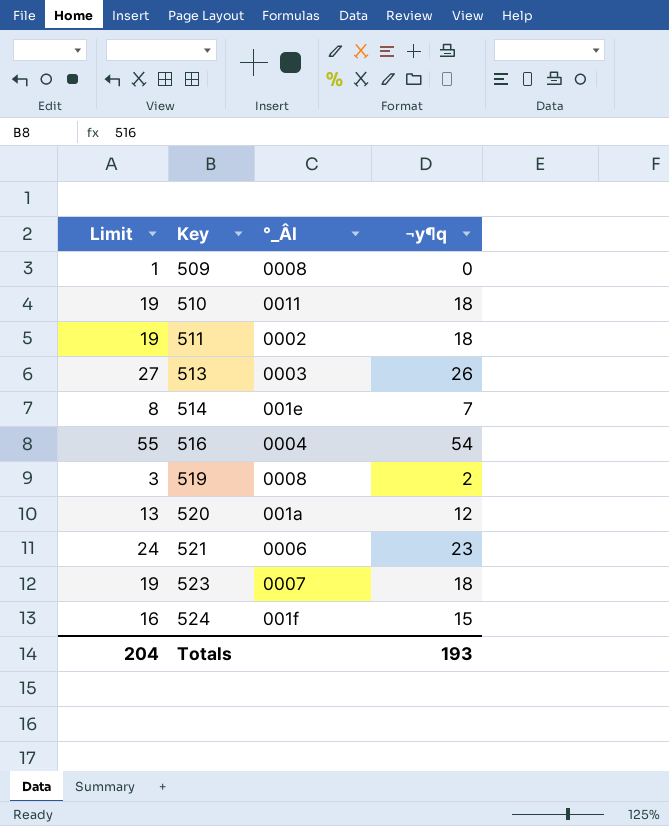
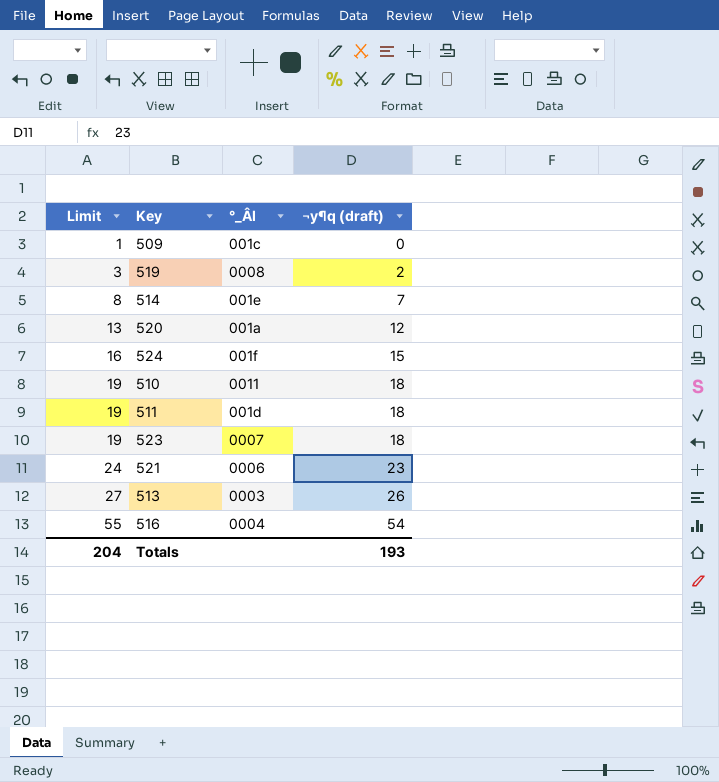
row order: Key ascending -> Limit ascending
column name: ¬y¶q -> ¬y¶q (draft)
509 | °_ÂI: 0008 -> 001c
511 | °_ÂI: 0002 -> 001d

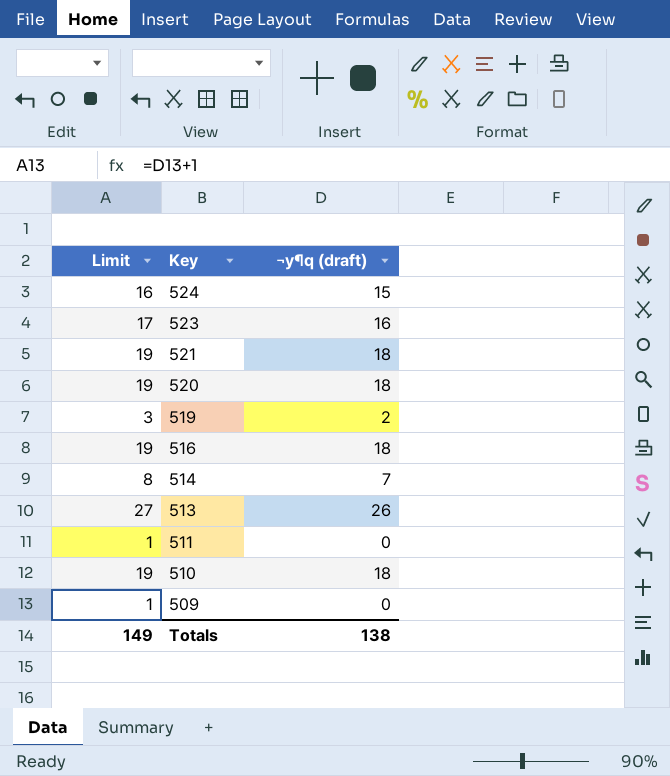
row order: Limit ascending -> Key descending
column °_ÂI | position: 3 -> none
523 | Limit: 19 -> 17
523 | ¬y¶q (draft): 18 -> 16
521 | Limit: 24 -> 19
521 | ¬y¶q (draft): 23 -> 18
520 | Limit: 13 -> 19
520 | ¬y¶q (draft): 12 -> 18
516 | Limit: 55 -> 19
516 | ¬y¶q (draft): 54 -> 18
511 | Limit: 19 -> 1
511 | ¬y¶q (draft): 18 -> 0
Totals | Limit: 204 -> 149
Totals | ¬y¶q (draft): 193 -> 138

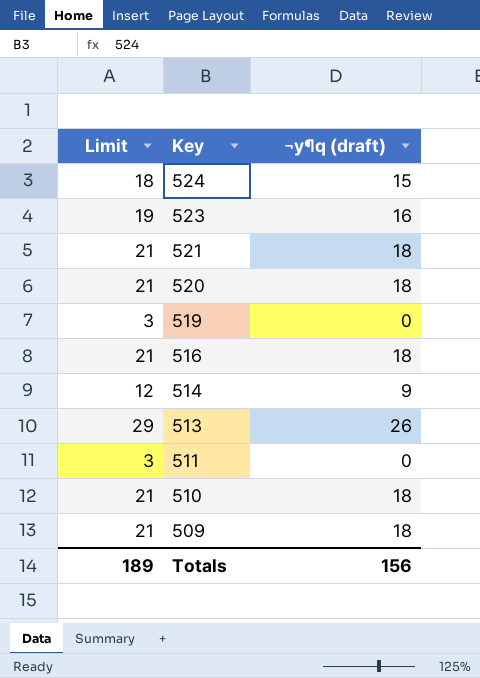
column Limit | formula: [¬y¶q (draft)] + 1 -> [¬y¶q (draft)] + 3
519 | ¬y¶q (draft): 2 -> 0
514 | ¬y¶q (draft): 7 -> 9
509 | ¬y¶q (draft): 0 -> 18
Totals | Limit: 149 -> 189
Totals | ¬y¶q (draft): 138 -> 156

